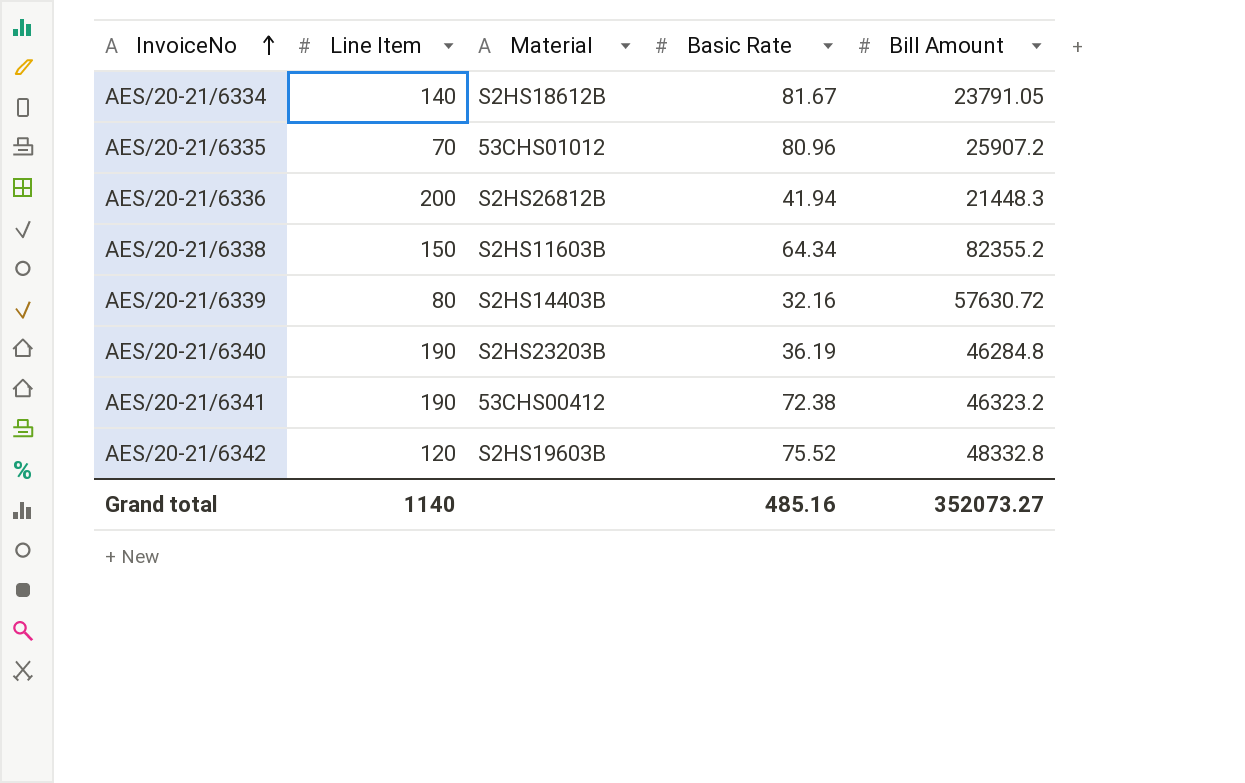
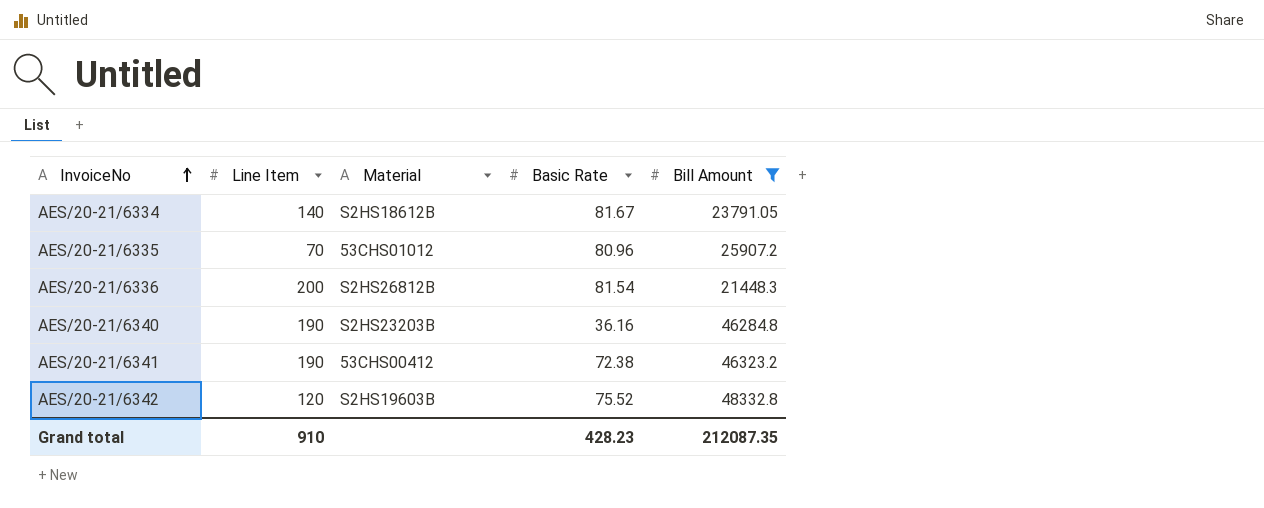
filter: none -> Bill Amount <= 48332.8
AES/20-21/6336 | Basic Rate: 41.94 -> 81.54
AES/20-21/6340 | Basic Rate: 36.19 -> 36.16
Grand total | Line Item: 1140 -> 910
Grand total | Basic Rate: 485.16 -> 428.23
Grand total | Bill Amount: 352073.27 -> 212087.35

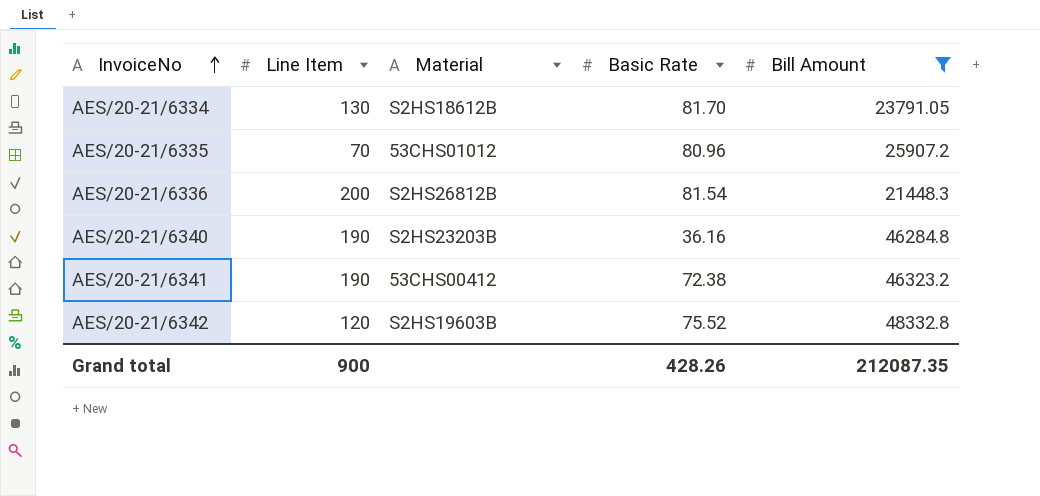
AES/20-21/6334 | Line Item: 140 -> 130
AES/20-21/6334 | Basic Rate: 81.67 -> 81.70
Grand total | Line Item: 910 -> 900
Grand total | Basic Rate: 428.23 -> 428.26

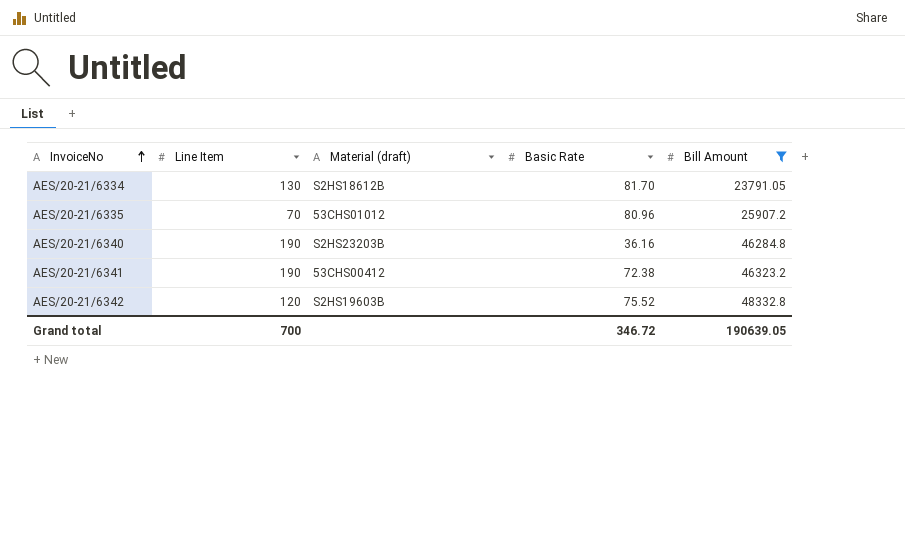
column name: Material -> Material (draft)
row AES/20-21/6336: 200 | S2HS26812B | 81.54 | 21448.3 -> none
Grand total | Line Item: 900 -> 700
Grand total | Basic Rate: 428.26 -> 346.72
Grand total | Bill Amount: 212087.35 -> 190639.05

